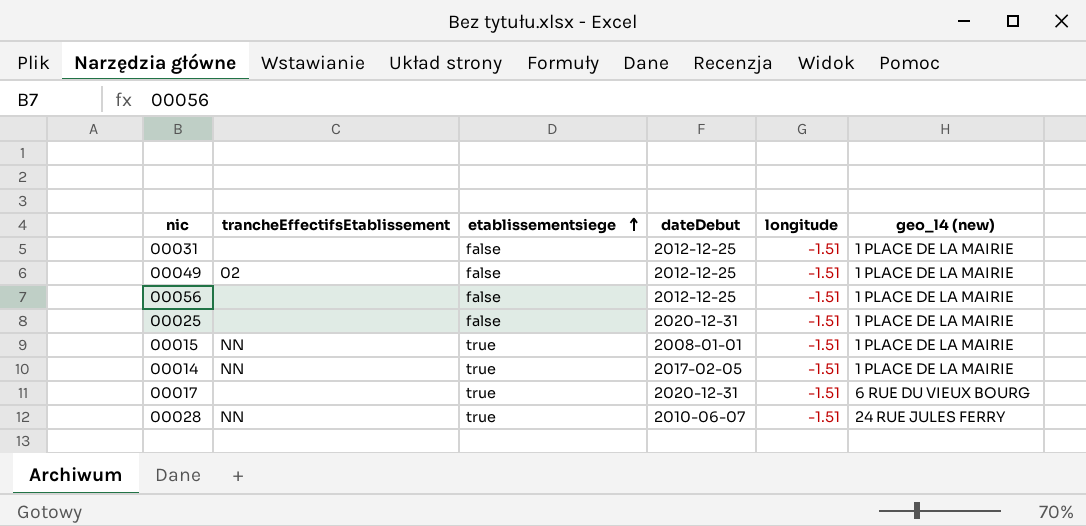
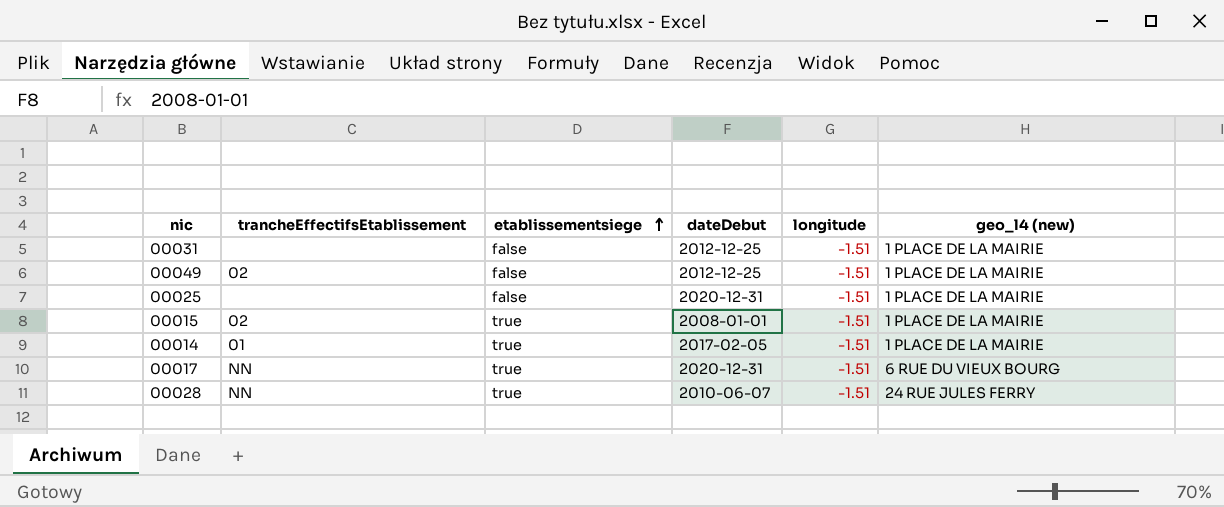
row 00056: none | false | 2012-12-25 | -1.51 | 1 PLACE DE LA MAIRIE -> none
00015 | trancheEffectifsEtablissement: NN -> 02
00014 | trancheEffectifsEtablissement: NN -> 01
00017 | trancheEffectifsEtablissement: none -> NN

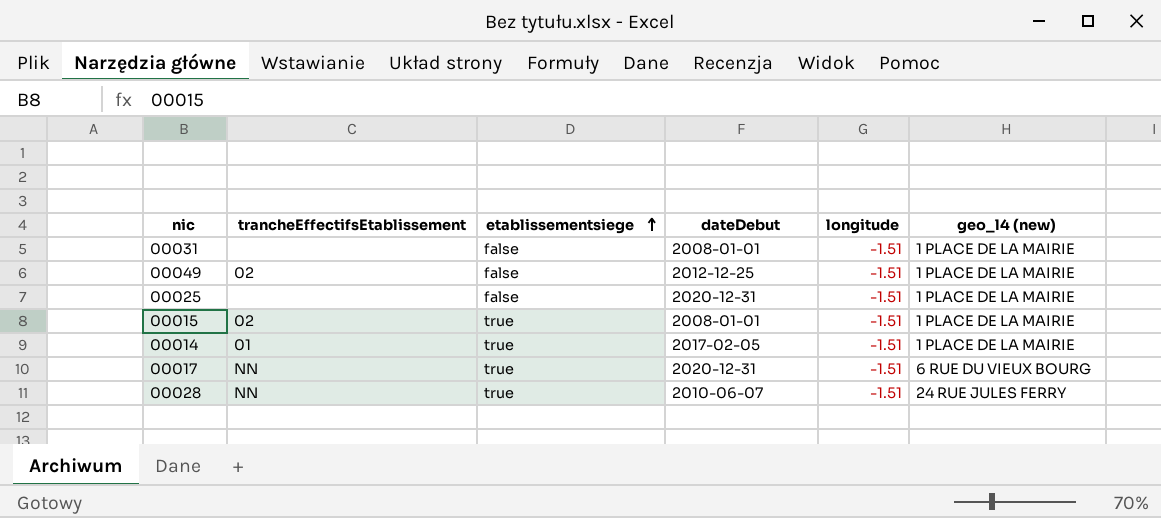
00031 | dateDebut: 2012-12-25 -> 2008-01-01

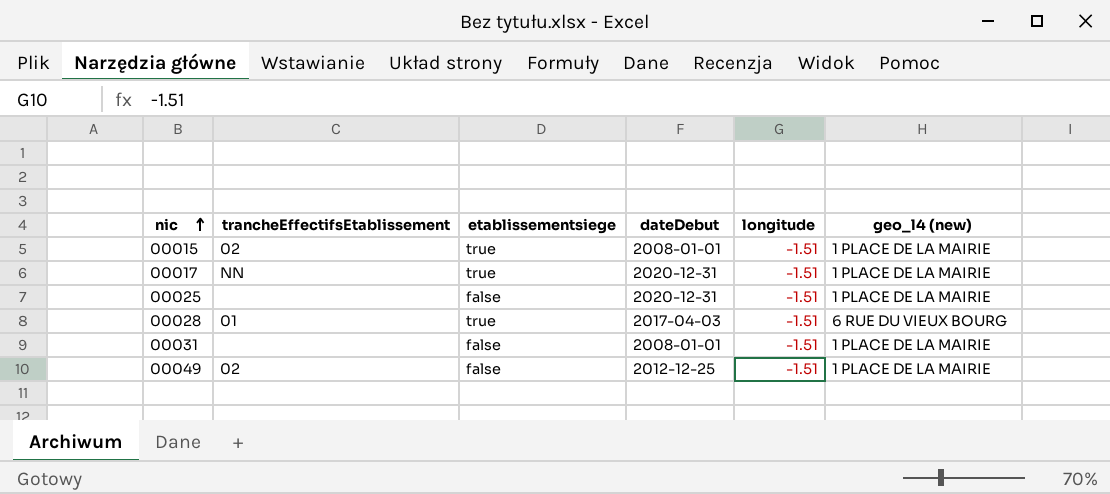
row order: etablissementsiege ascending -> nic ascending
row 00014: 01 | true | 2017-02-05 | -1.51 | 1 PLACE DE LA MAIRIE -> none
00017 | geo_l4 (new): 6 RUE DU VIEUX BOURG -> 1 PLACE DE LA MAIRIE
00028 | trancheEffectifsEtablissement: NN -> 01
00028 | dateDebut: 2010-06-07 -> 2017-04-03
00028 | geo_l4 (new): 24 RUE JULES FERRY -> 6 RUE DU VIEUX BOURG

